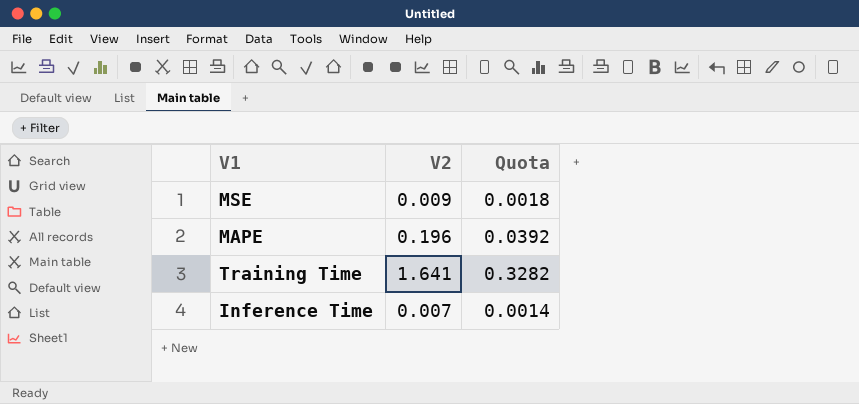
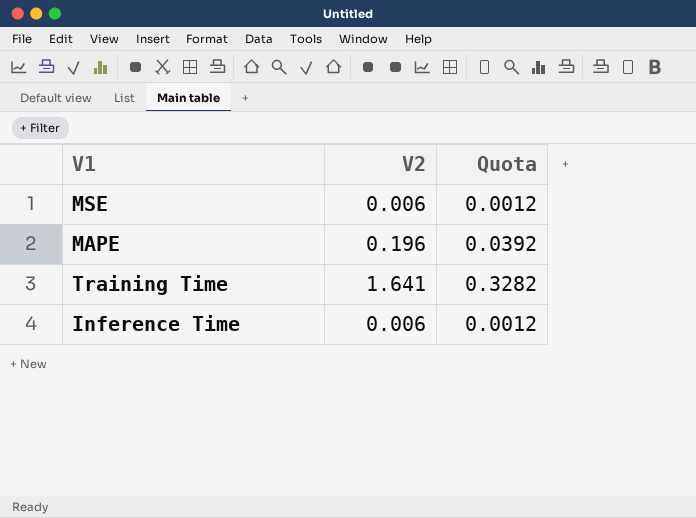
MSE | V2: 0.009 -> 0.006
MSE | Quota: 0.0018 -> 0.0012
Inference Time | V2: 0.007 -> 0.006
Inference Time | Quota: 0.0014 -> 0.0012

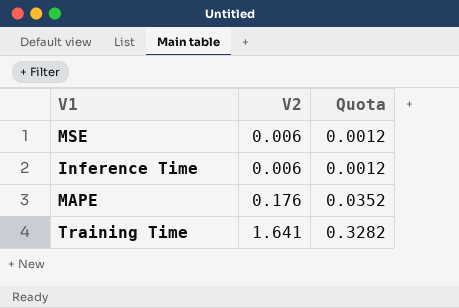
row order: none -> V2 ascending
MAPE | V2: 0.196 -> 0.176
MAPE | Quota: 0.0392 -> 0.0352

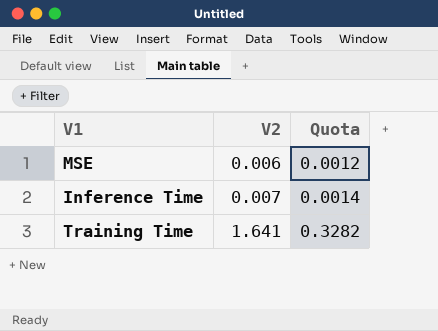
row MAPE: 0.176 | 0.0352 -> none
Inference Time | V2: 0.006 -> 0.007
Inference Time | Quota: 0.0012 -> 0.0014

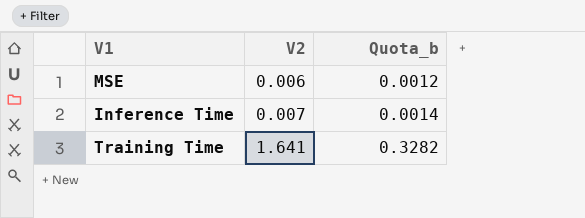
column name: Quota -> Quota_b

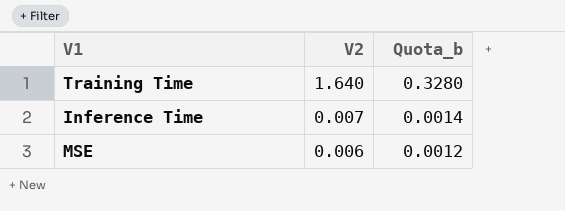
row order: V2 ascending -> V2 descending
Training Time | V2: 1.641 -> 1.640
Training Time | Quota_b: 0.3282 -> 0.3280

